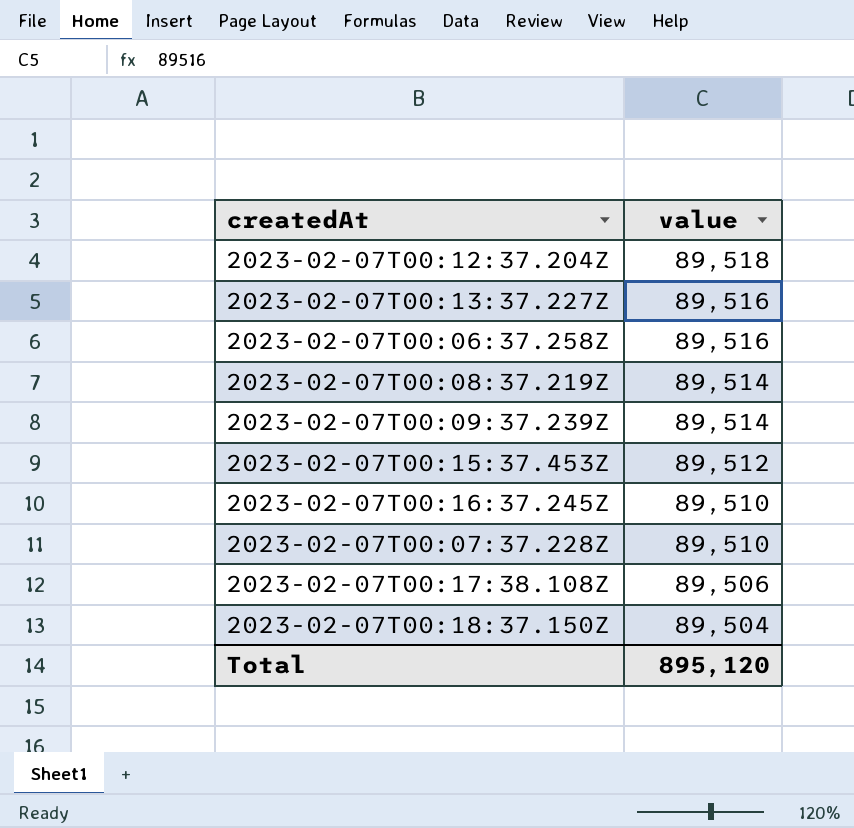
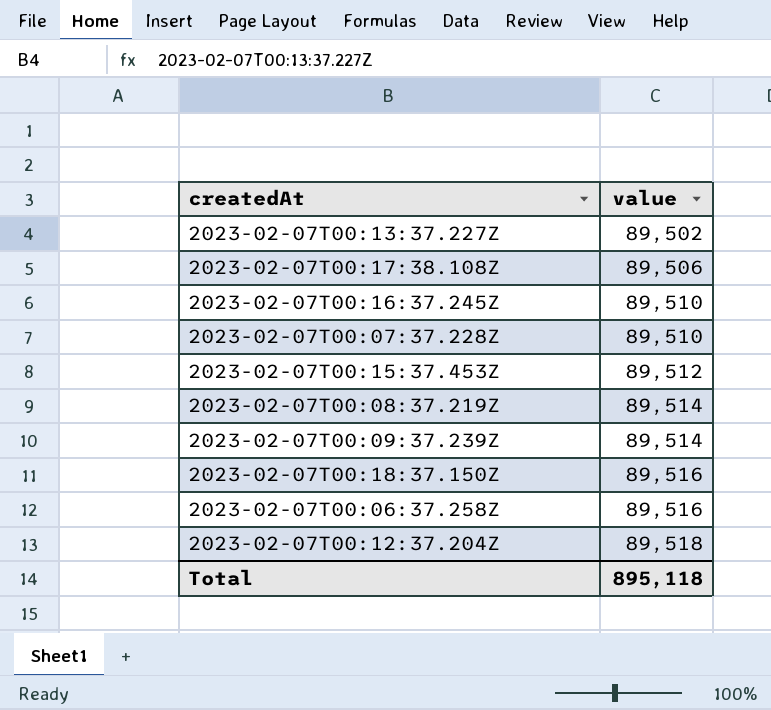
row order: value descending -> value ascending
2023-02-07T00:13:37.227Z | value: 89,516 -> 89,502
2023-02-07T00:18:37.150Z | value: 89,504 -> 89,516
Total | value: 895,120 -> 895,118

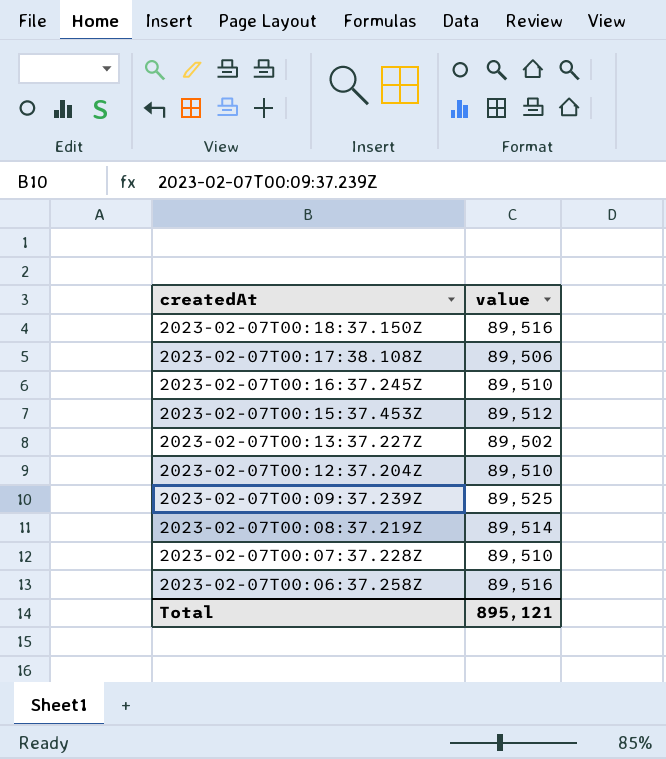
row order: value ascending -> createdAt descending
2023-02-07T00:12:37.204Z | value: 89,518 -> 89,510
2023-02-07T00:09:37.239Z | value: 89,514 -> 89,525
Total | value: 895,118 -> 895,121

